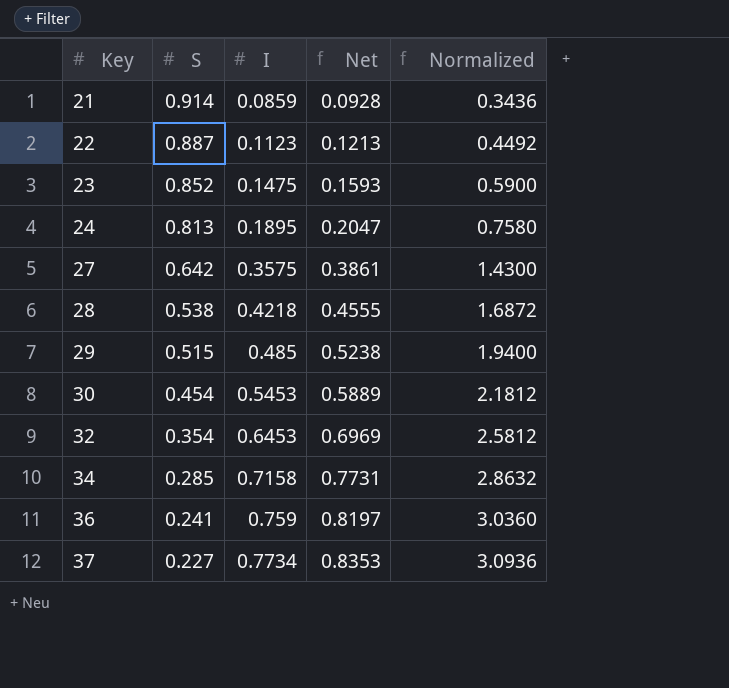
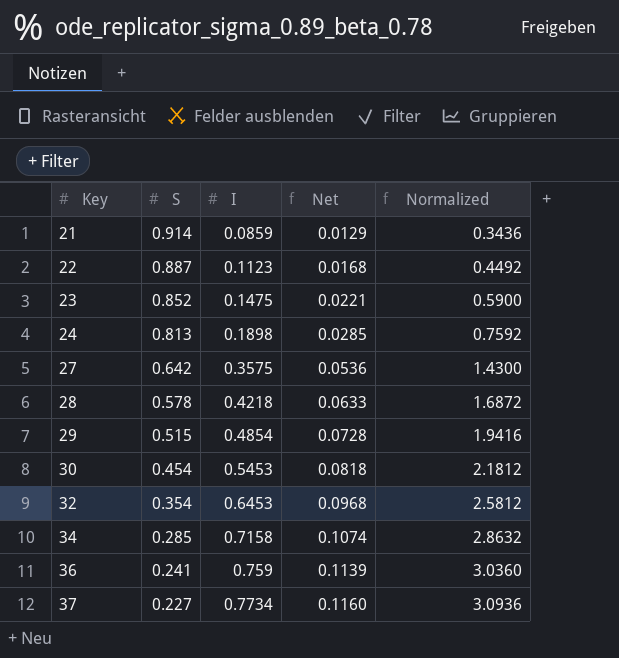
column Net | formula: [I] * 1.08 -> [I] * 0.15
24 | I: 0.1895 -> 0.1898
24 | Normalized: 0.7580 -> 0.7592
28 | S: 0.538 -> 0.578
29 | I: 0.485 -> 0.4854
29 | Normalized: 1.9400 -> 1.9416

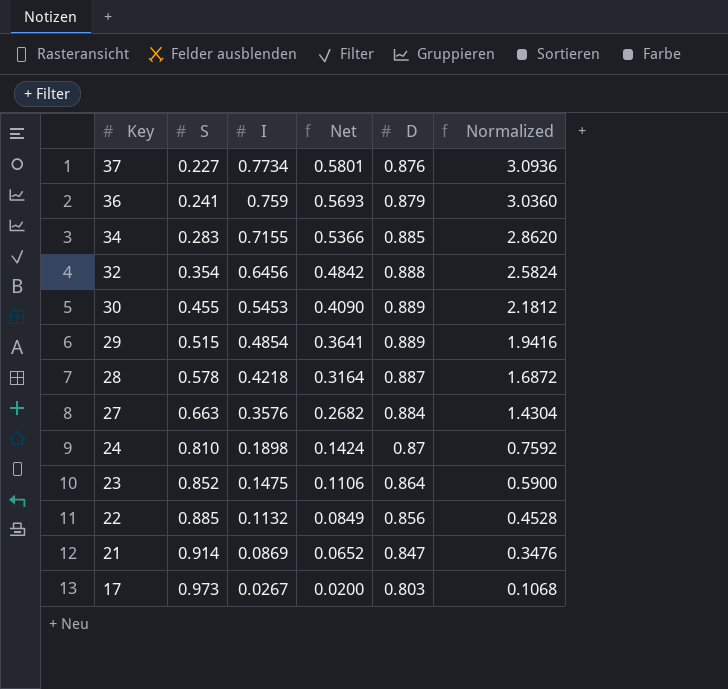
row order: Key ascending -> Key descending
column Net | formula: [I] * 0.15 -> [I] * 0.75
column D | position: none -> 5
34 | S: 0.285 -> 0.283
34 | I: 0.7158 -> 0.7155
34 | Normalized: 2.8632 -> 2.8620
32 | I: 0.6453 -> 0.6456
32 | Normalized: 2.5812 -> 2.5824
30 | S: 0.454 -> 0.455
27 | S: 0.642 -> 0.663
27 | I: 0.3575 -> 0.3576
27 | Normalized: 1.4300 -> 1.4304
24 | S: 0.813 -> 0.810
22 | S: 0.887 -> 0.885
22 | I: 0.1123 -> 0.1132
22 | Normalized: 0.4492 -> 0.4528
21 | I: 0.0859 -> 0.0869
21 | Normalized: 0.3436 -> 0.3476
row 17: none -> 0.973 | 0.0267 | 0.0200 | 0.803 | 0.1068

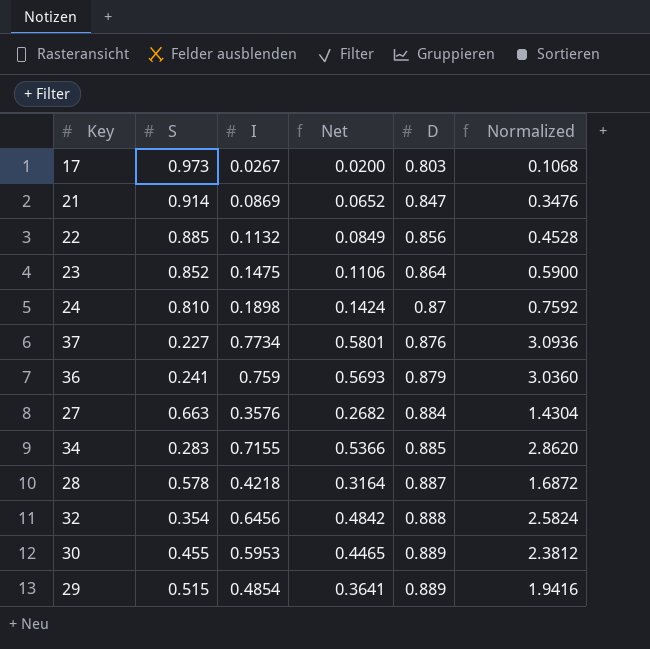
row order: Key descending -> D ascending
30 | I: 0.5453 -> 0.5953
30 | Net: 0.4090 -> 0.4465
30 | Normalized: 2.1812 -> 2.3812

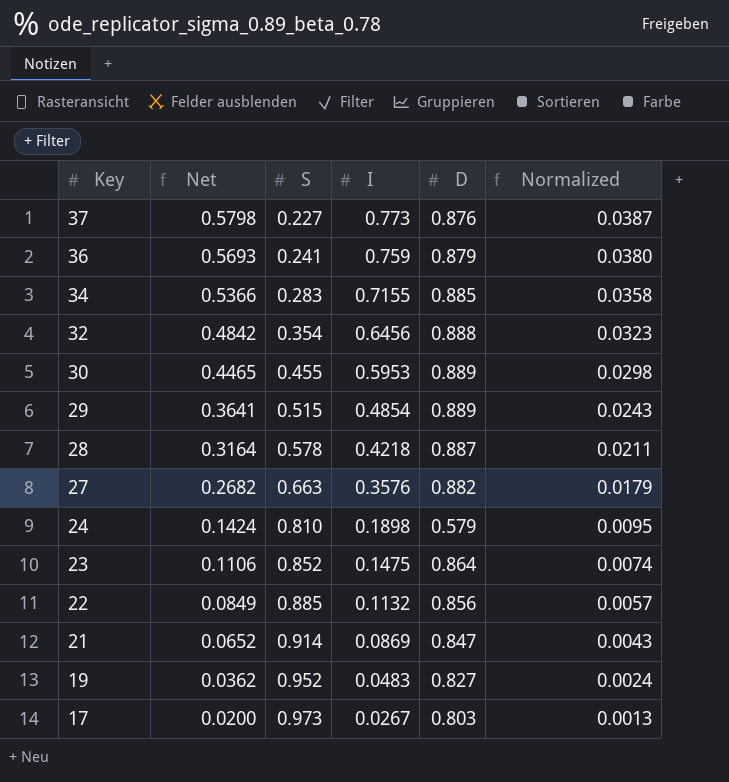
row order: D ascending -> Key descending
column Net | position: 4 -> 2
column Normalized | formula: [I] * 4 -> [I] * 0.05
37 | Net: 0.5801 -> 0.5798
37 | I: 0.7734 -> 0.773
27 | D: 0.884 -> 0.882
24 | D: 0.87 -> 0.579
row 19: none -> 0.0362 | 0.952 | 0.0483 | 0.827 | 0.0024

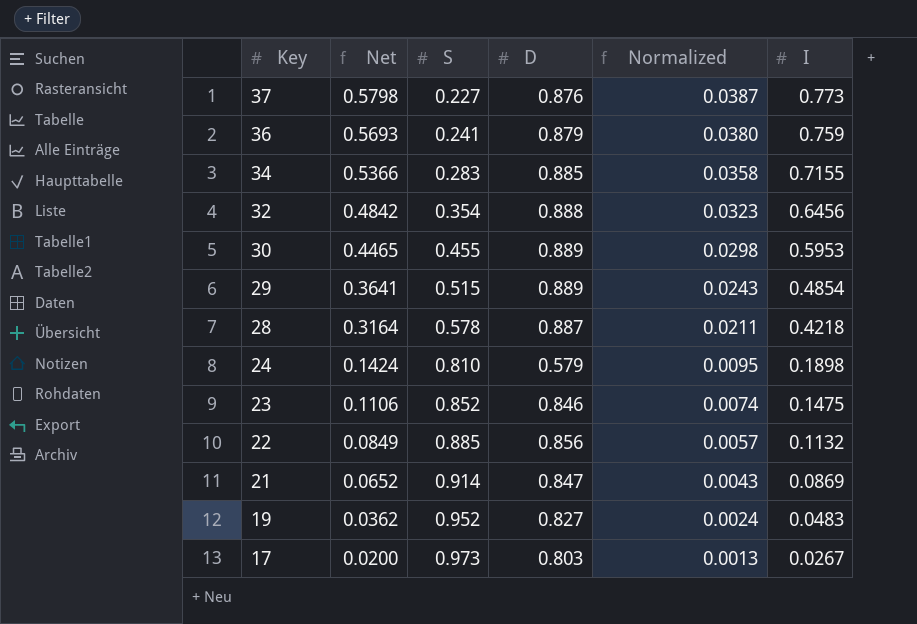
column I | position: 4 -> 6
row 27: 0.2682 | 0.663 | 0.3576 | 0.882 | 0.0179 -> none
23 | D: 0.864 -> 0.846

